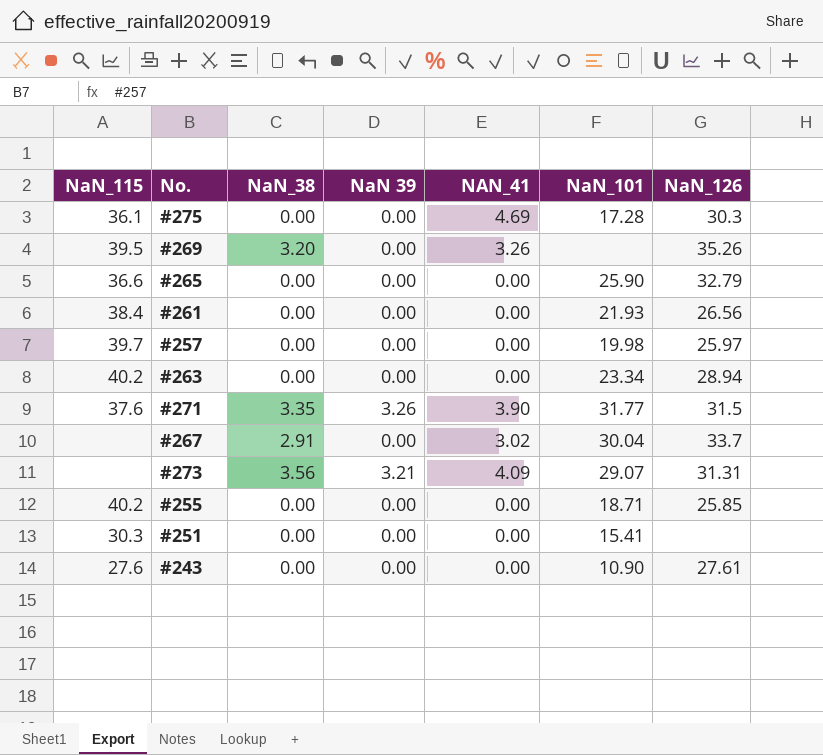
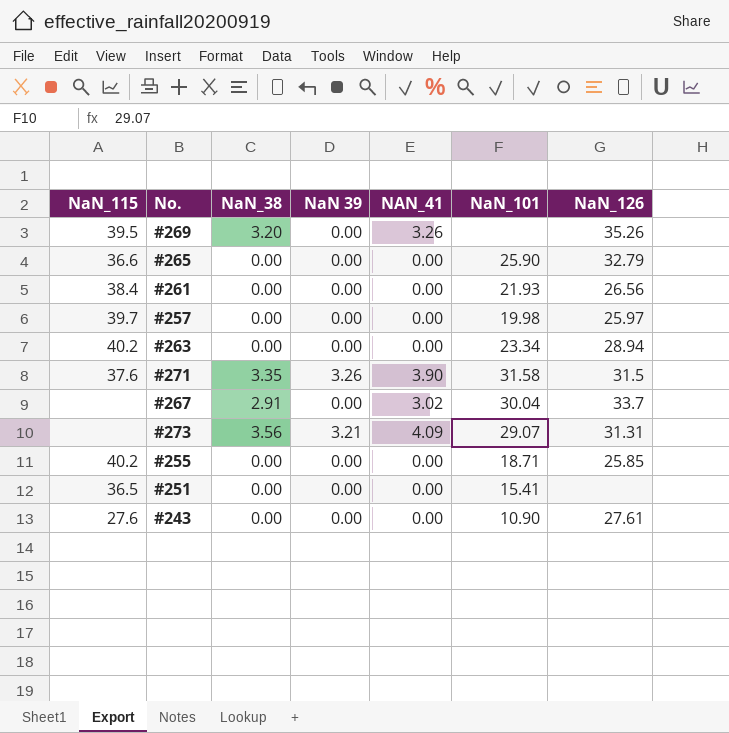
row #275: 36.1 | 0.00 | 0.00 | 4.69 | 17.28 | 30.3 -> none
#271 | NaN_101: 31.77 -> 31.58
#251 | NaN_115: 30.3 -> 36.5

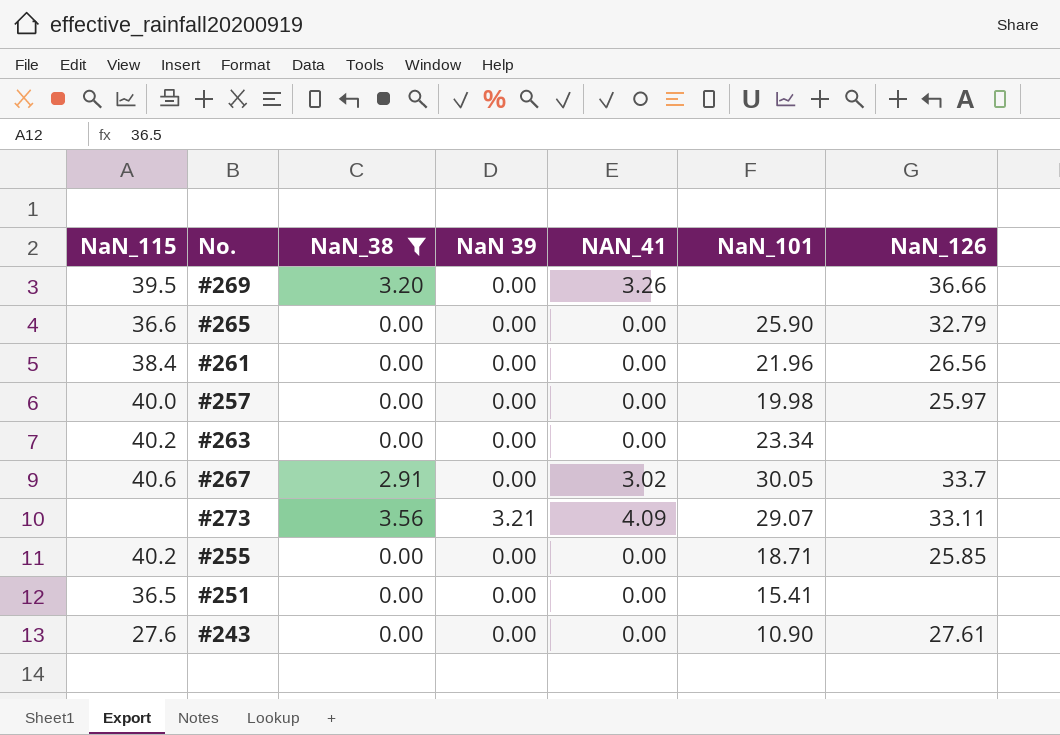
filter: none -> NaN_38 != 3.35
#269 | NaN_126: 35.26 -> 36.66
#261 | NaN_101: 21.93 -> 21.96
#257 | NaN_115: 39.7 -> 40.0
#263 | NaN_126: 28.94 -> none
#267 | NaN_115: none -> 40.6
#267 | NaN_101: 30.04 -> 30.05
#273 | NaN_126: 31.31 -> 33.11

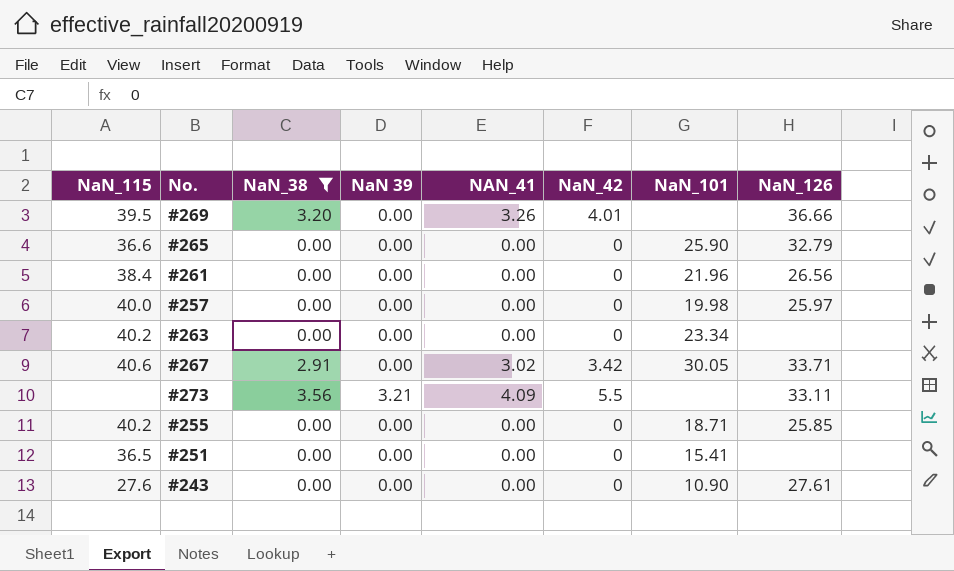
column NaN_42 | position: none -> 6
#267 | NaN_126: 33.7 -> 33.71
#273 | NaN_101: 29.07 -> none

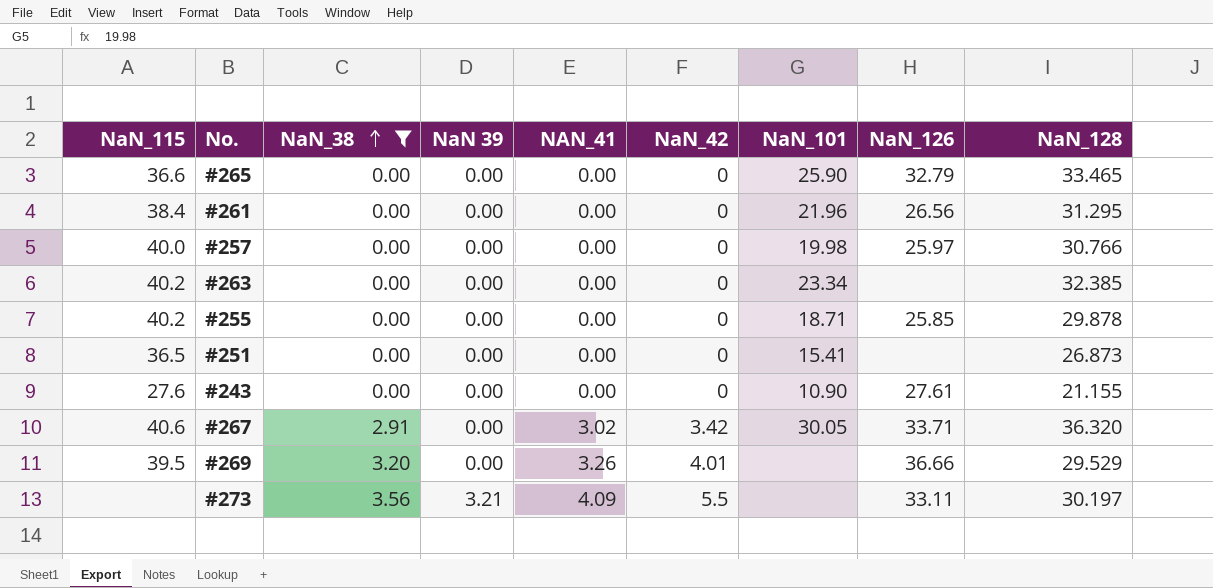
row order: none -> NaN_38 ascending
column NaN_128 | position: none -> 9

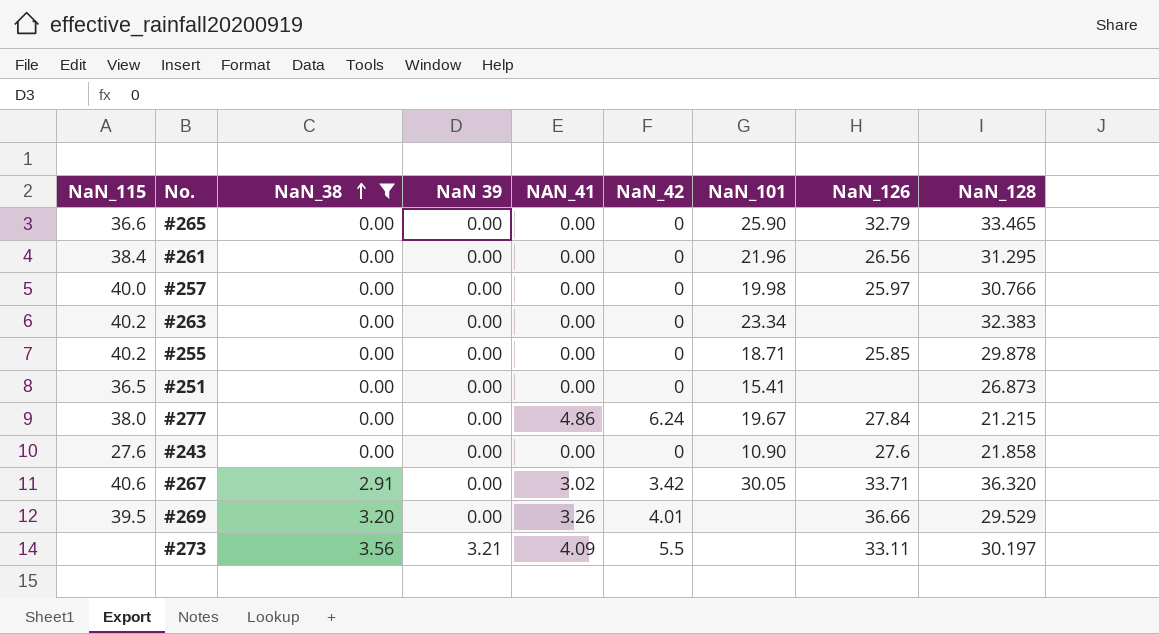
#263 | NaN_128: 32.385 -> 32.383
row #277: none -> 38.0 | 0.00 | 0.00 | 4.86 | 6.24 | 19.67 | 27.84 | 21.215
#243 | NaN_126: 27.61 -> 27.6
#243 | NaN_128: 21.155 -> 21.858

